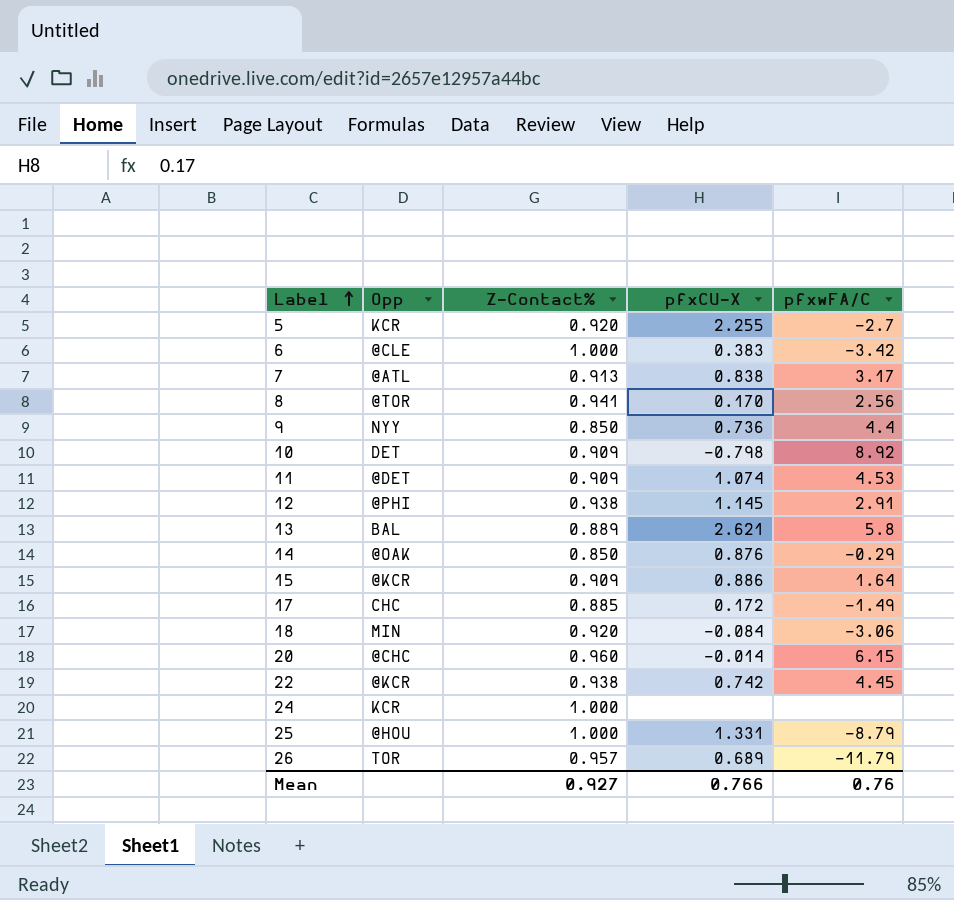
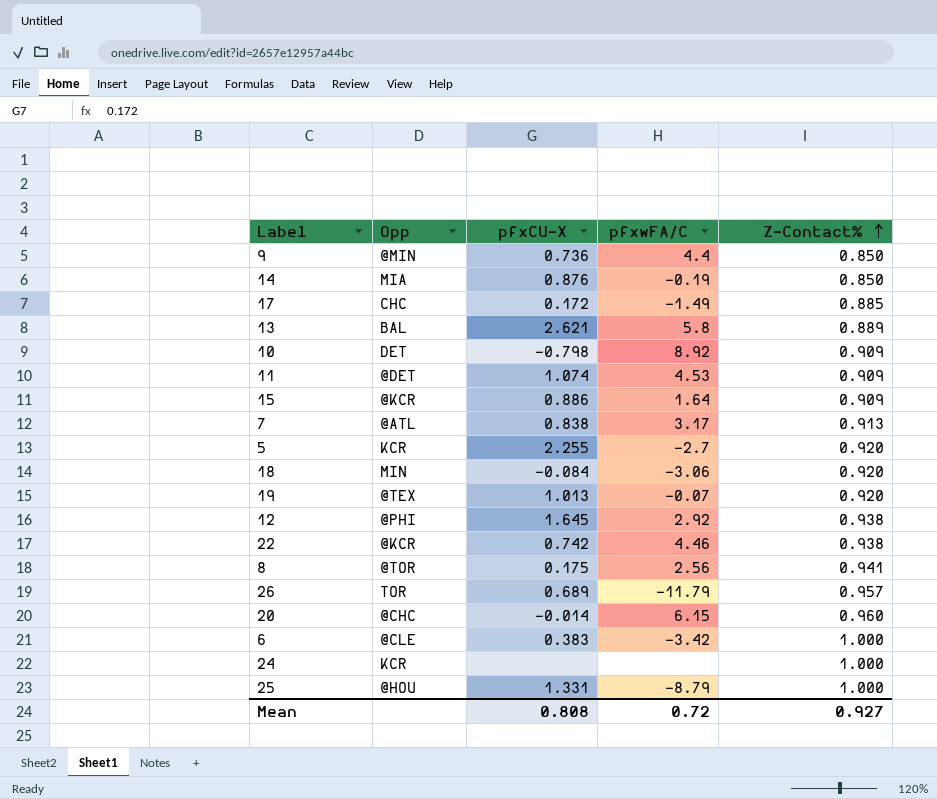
row order: Label ascending -> Z-Contact% ascending
column Z-Contact% | position: 3 -> 5
9 | Opp: NYY -> @MIN
14 | Opp: @OAK -> MIA
14 | pfxwFA/C: -0.29 -> -0.19
row 19: none -> @TEX | 1.013 | -0.07 | 0.920
12 | pfxCU-X: 1.145 -> 1.645
12 | pfxwFA/C: 2.91 -> 2.92
22 | pfxwFA/C: 4.45 -> 4.46
8 | pfxCU-X: 0.170 -> 0.175
Mean | pfxCU-X: 0.766 -> 0.808
Mean | pfxwFA/C: 0.76 -> 0.72

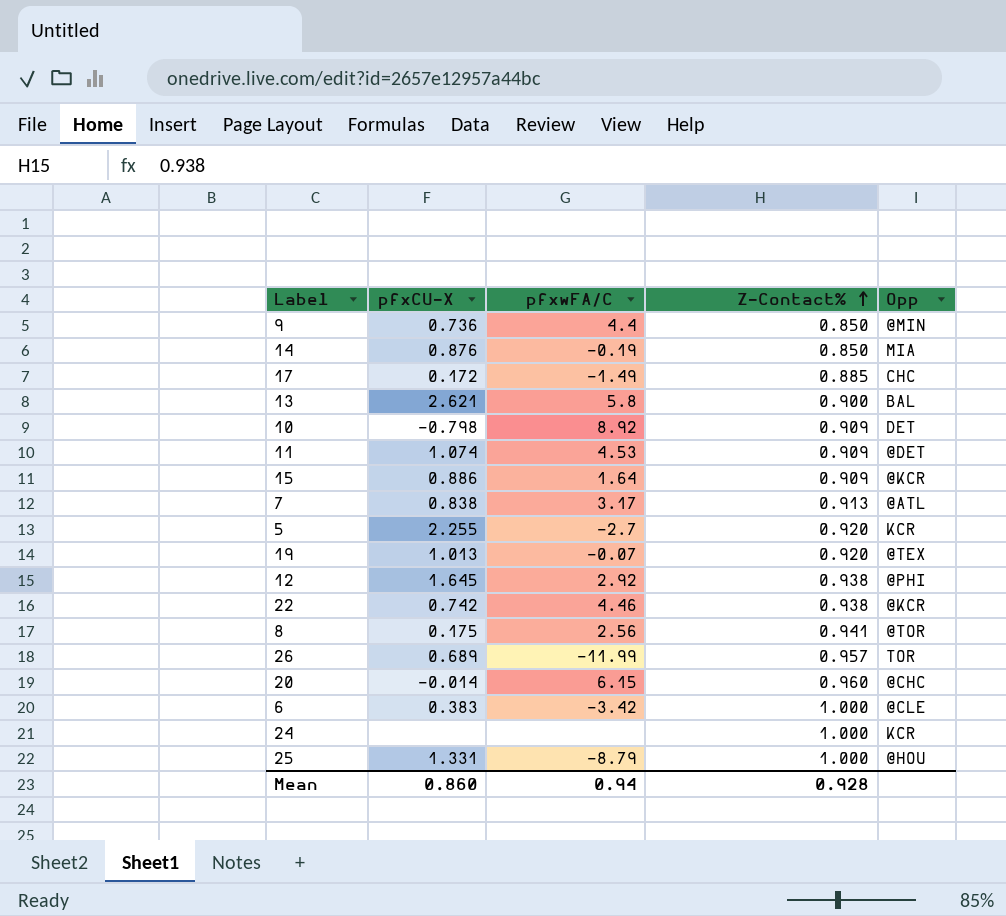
column Opp | position: 2 -> 5
row 18: MIN | -0.084 | -3.06 | 0.920 -> none
13 | Z-Contact%: 0.889 -> 0.900
26 | pfxwFA/C: -11.79 -> -11.99
Mean | pfxCU-X: 0.808 -> 0.860
Mean | pfxwFA/C: 0.72 -> 0.94
Mean | Z-Contact%: 0.927 -> 0.928

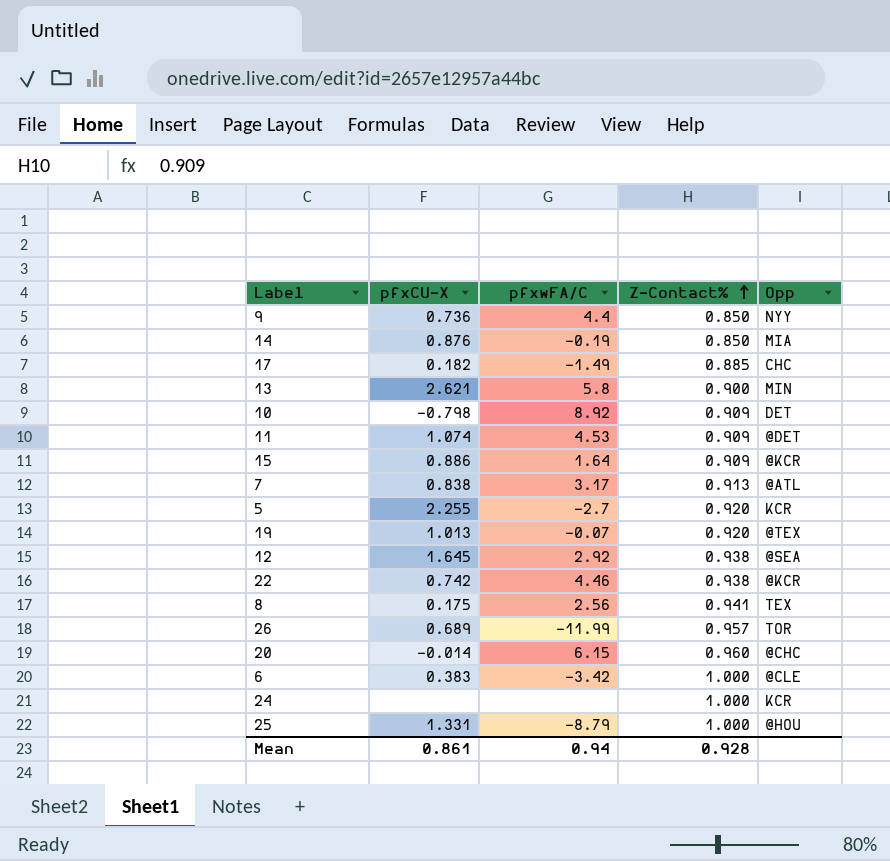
9 | Opp: @MIN -> NYY
17 | pfxCU-X: 0.172 -> 0.182
13 | Opp: BAL -> MIN
12 | Opp: @PHI -> @SEA
8 | Opp: @TOR -> TEX
Mean | pfxCU-X: 0.860 -> 0.861

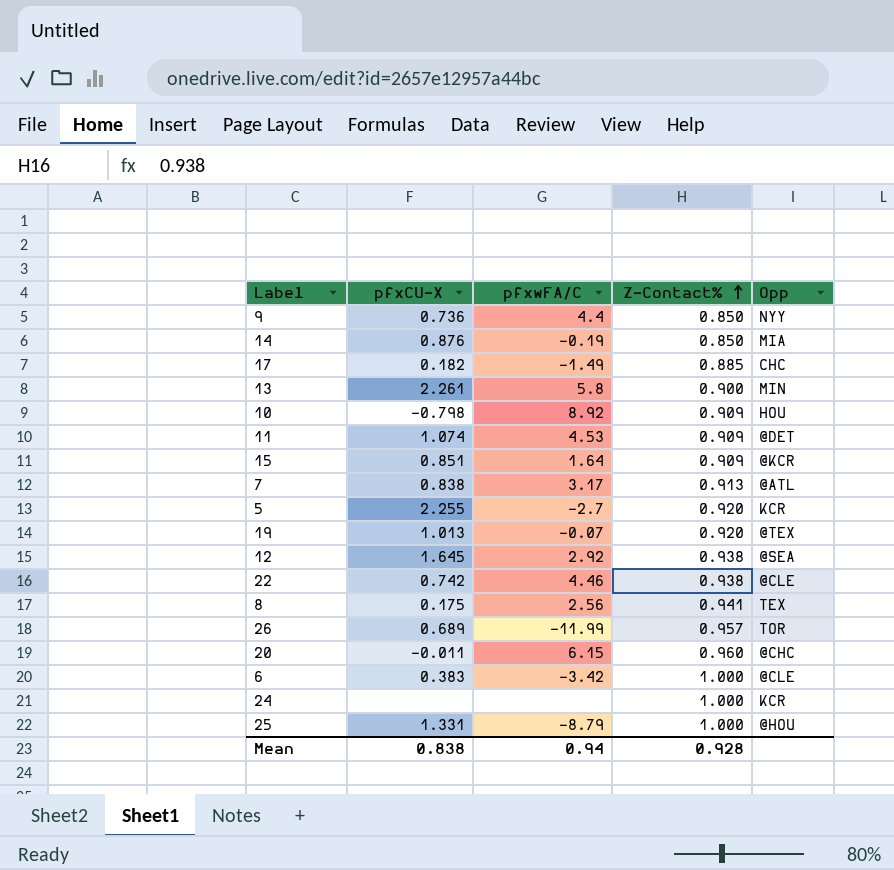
13 | pfxCU-X: 2.621 -> 2.261
10 | Opp: DET -> HOU
15 | pfxCU-X: 0.886 -> 0.851
22 | Opp: @KCR -> @CLE
20 | pfxCU-X: -0.014 -> -0.011
Mean | pfxCU-X: 0.861 -> 0.838

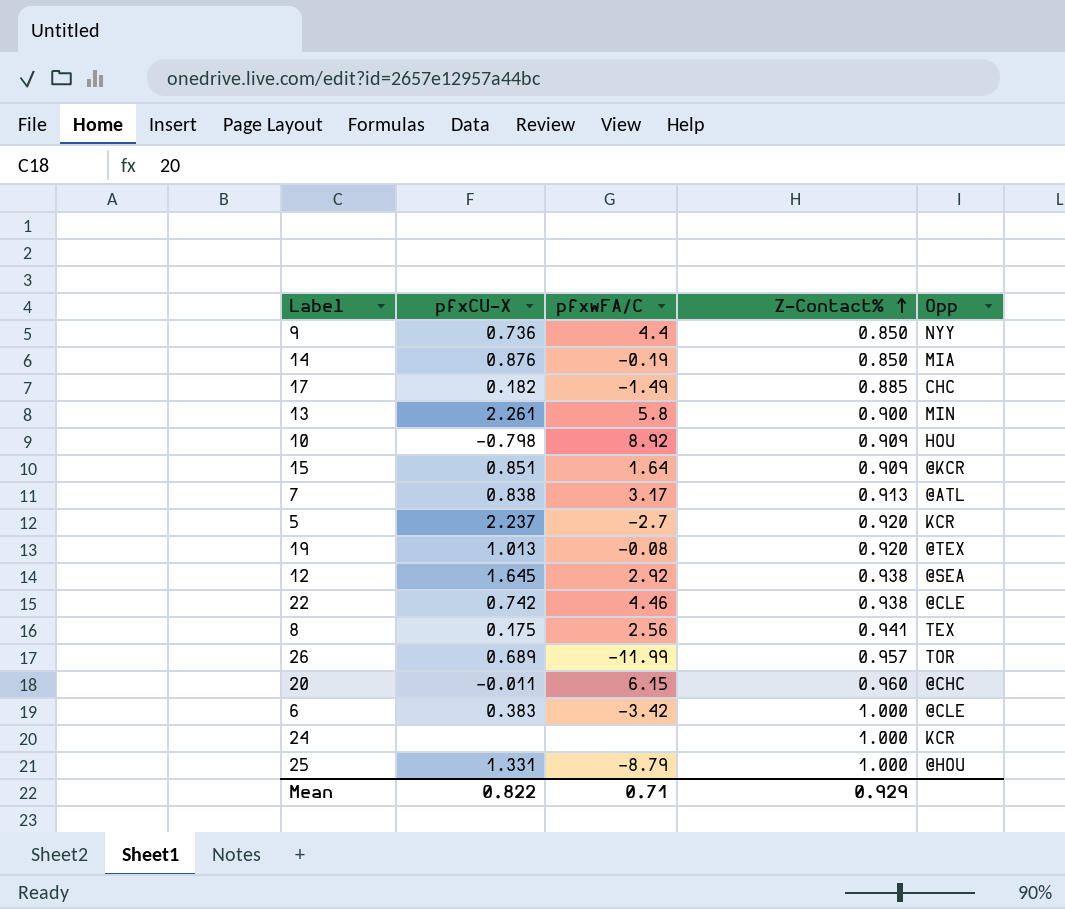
row 11: 1.074 | 4.53 | 0.909 | @DET -> none
5 | pfxCU-X: 2.255 -> 2.237
19 | pfxwFA/C: -0.07 -> -0.08
Mean | pfxCU-X: 0.838 -> 0.822
Mean | pfxwFA/C: 0.94 -> 0.71
Mean | Z-Contact%: 0.928 -> 0.929

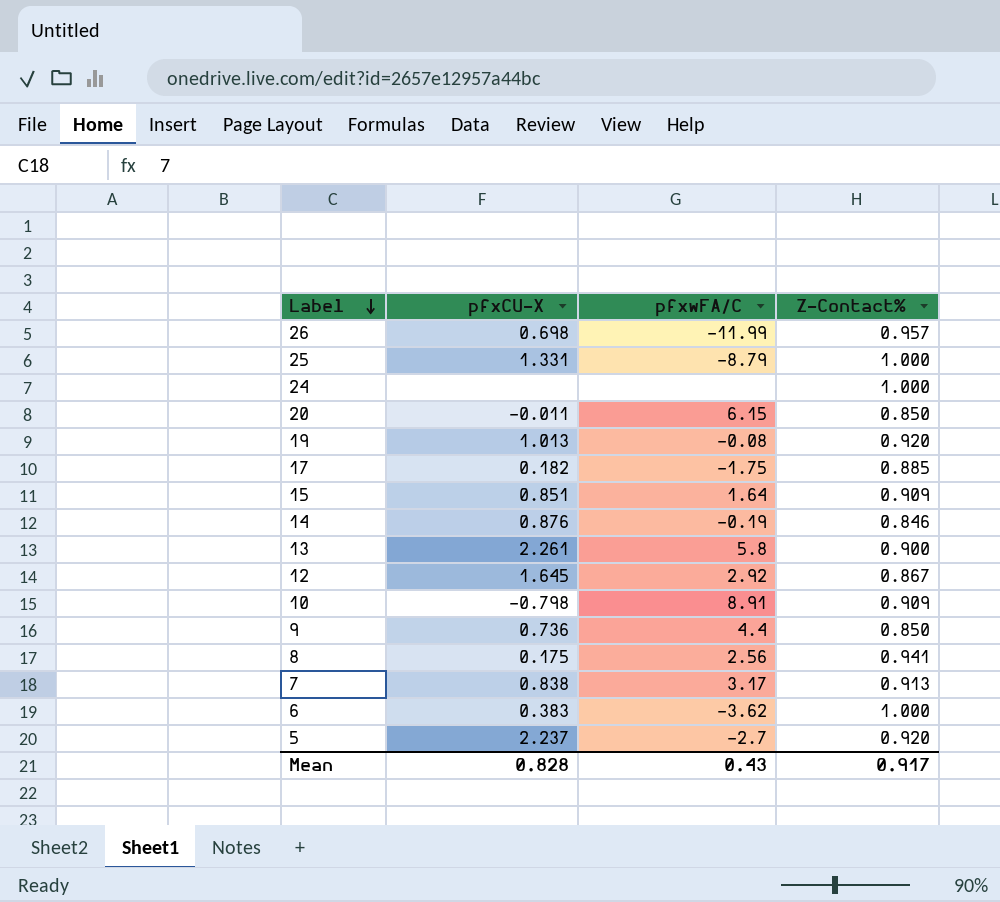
row order: Z-Contact% ascending -> Label descending
column Opp | position: 5 -> none
row 22: 0.742 | 4.46 | 0.938 | @CLE -> none
26 | pfxCU-X: 0.689 -> 0.698
20 | Z-Contact%: 0.960 -> 0.850
17 | pfxwFA/C: -1.49 -> -1.75
14 | Z-Contact%: 0.850 -> 0.846
12 | Z-Contact%: 0.938 -> 0.867
10 | pfxwFA/C: 8.92 -> 8.91
6 | pfxwFA/C: -3.42 -> -3.62
Mean | pfxCU-X: 0.822 -> 0.828
Mean | pfxwFA/C: 0.71 -> 0.43
Mean | Z-Contact%: 0.929 -> 0.917

